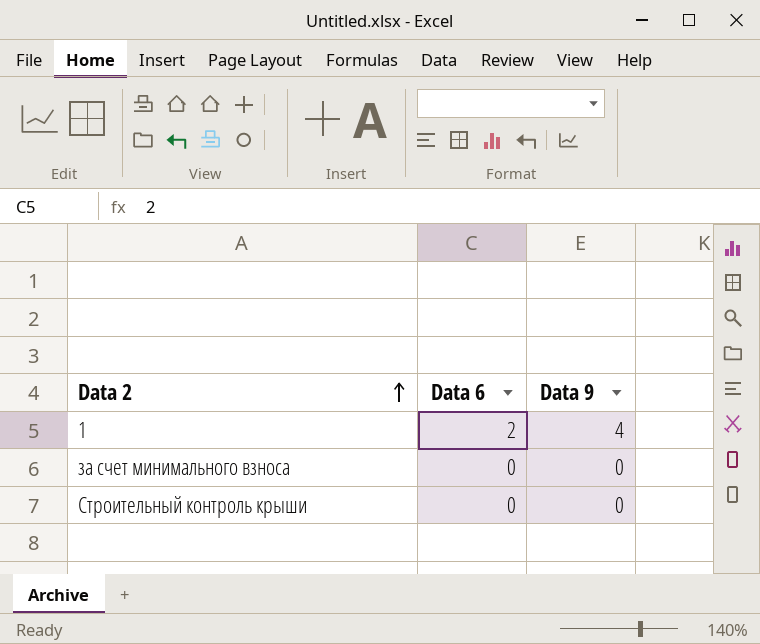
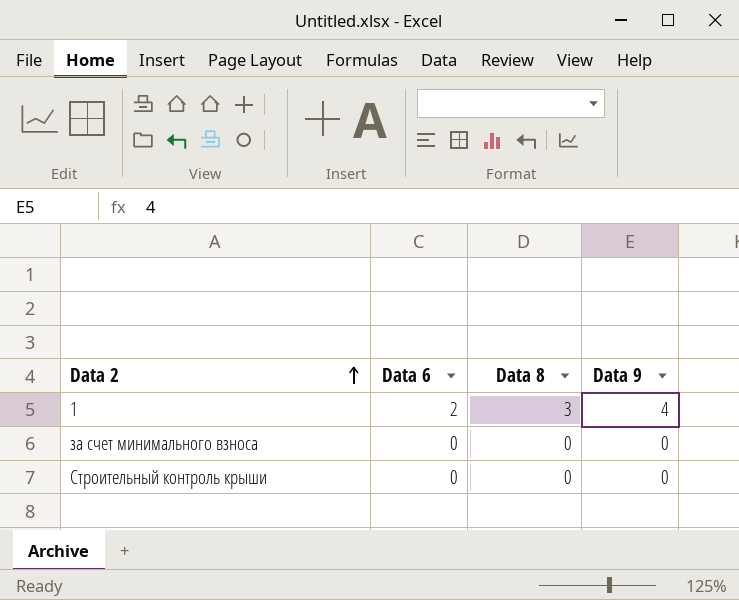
column Data 8 | position: none -> 3

